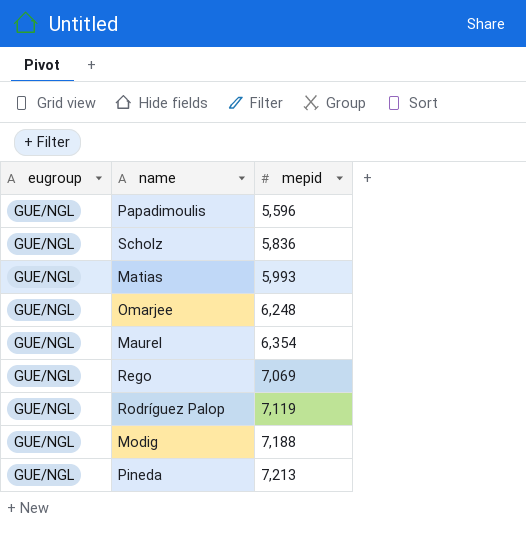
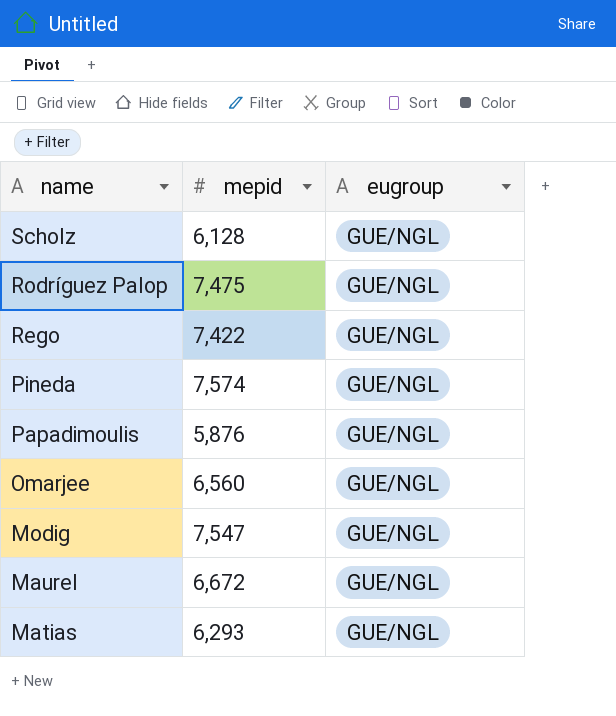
row order: mepid ascending -> name descending
column eugroup | position: 1 -> 3
Scholz | mepid: 5,836 -> 6,128
Rodríguez Palop | mepid: 7,119 -> 7,475
Rego | mepid: 7,069 -> 7,422
Pineda | mepid: 7,213 -> 7,574
Papadimoulis | mepid: 5,596 -> 5,876
Omarjee | mepid: 6,248 -> 6,560
Modig | mepid: 7,188 -> 7,547
Maurel | mepid: 6,354 -> 6,672
Matias | mepid: 5,993 -> 6,293

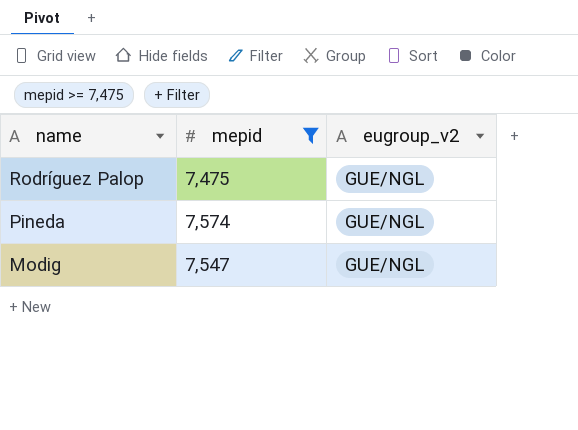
filter: none -> mepid >= 7,475
column name: eugroup -> eugroup_v2

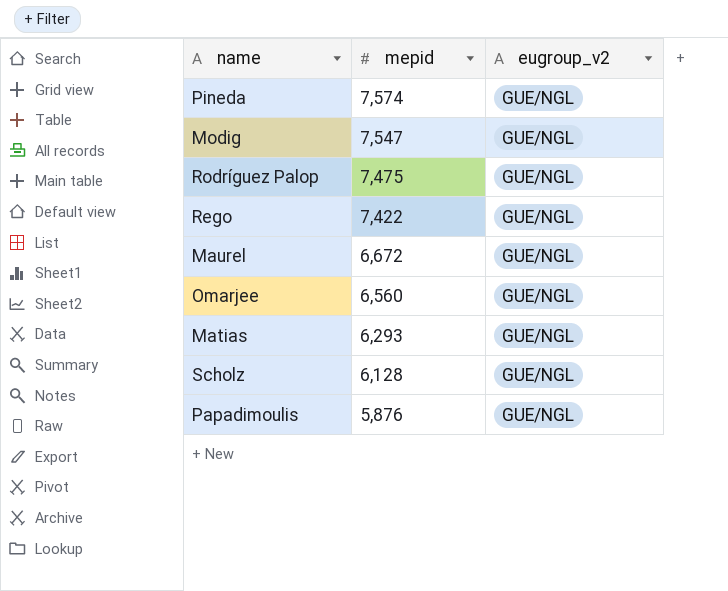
filter: mepid >= 7,475 -> none
row order: name descending -> mepid descending

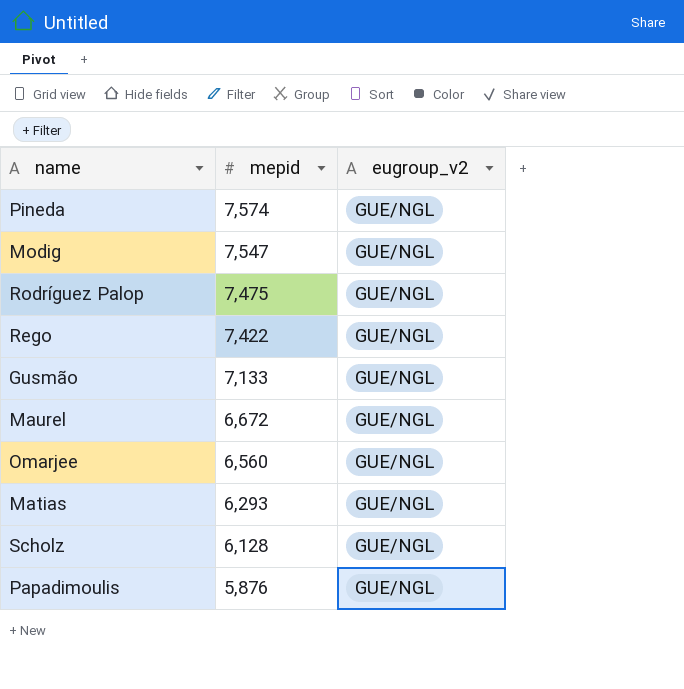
row Gusmão: none -> 7,133 | GUE/NGL

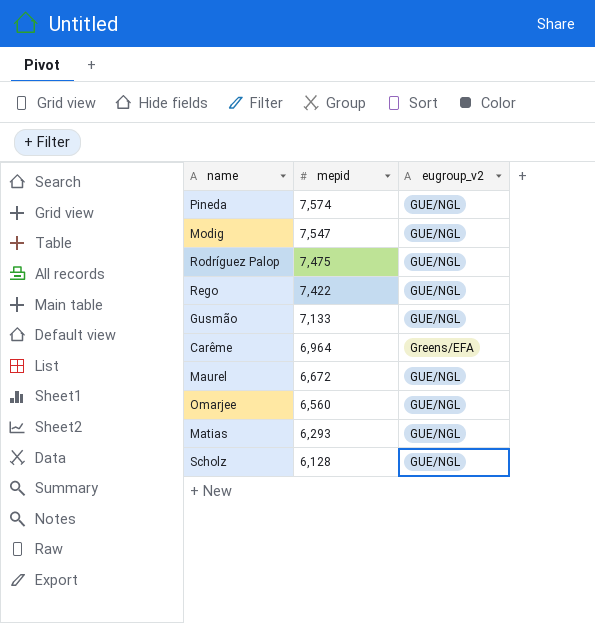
row Papadimoulis: 5,876 | GUE/NGL -> none
row Carême: none -> 6,964 | Greens/EFA

